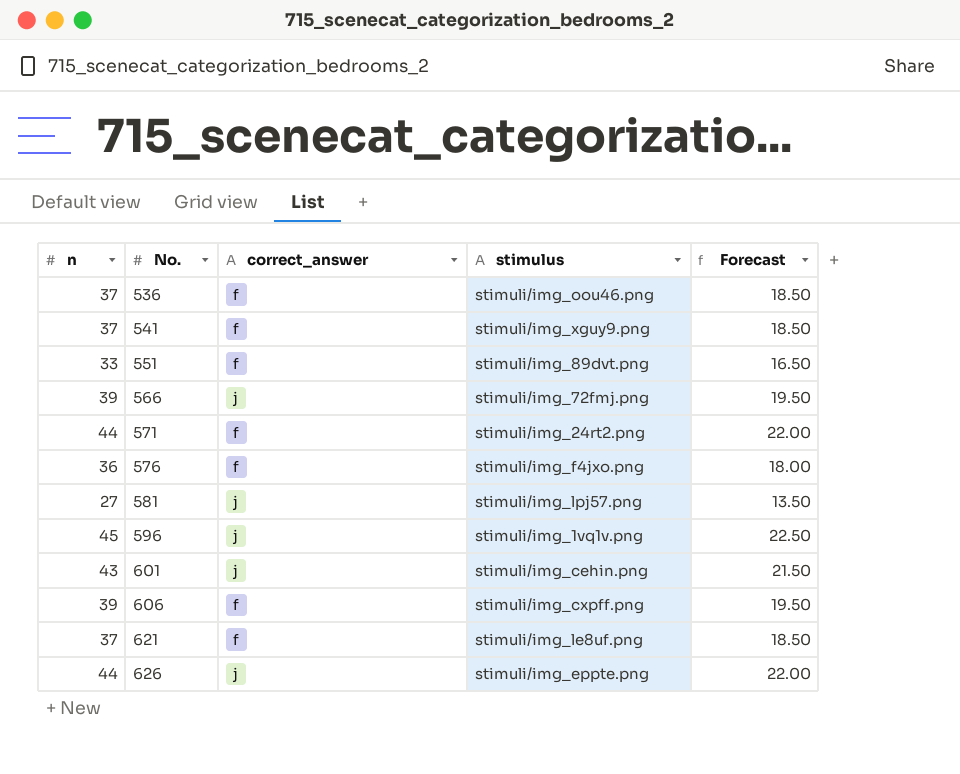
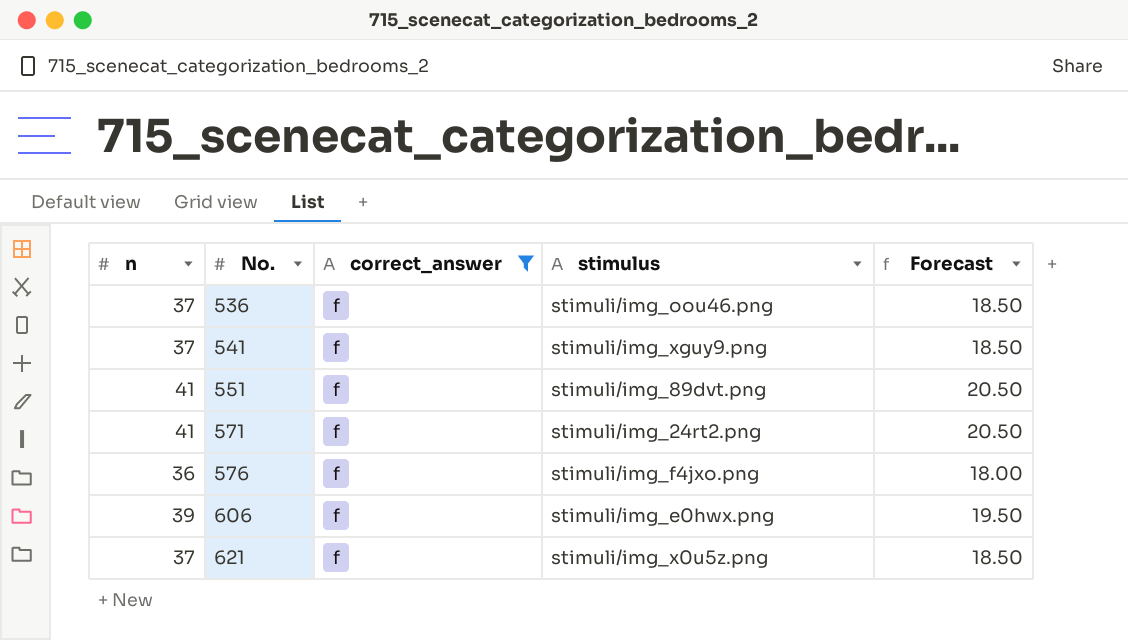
filter: none -> correct_answer = f
551 | n: 33 -> 41
551 | Forecast: 16.50 -> 20.50
571 | n: 44 -> 41
571 | Forecast: 22.00 -> 20.50
606 | stimulus: stimuli/img_cxpff.png -> stimuli/img_e0hwx.png
621 | stimulus: stimuli/img_le8uf.png -> stimuli/img_x0u5z.png

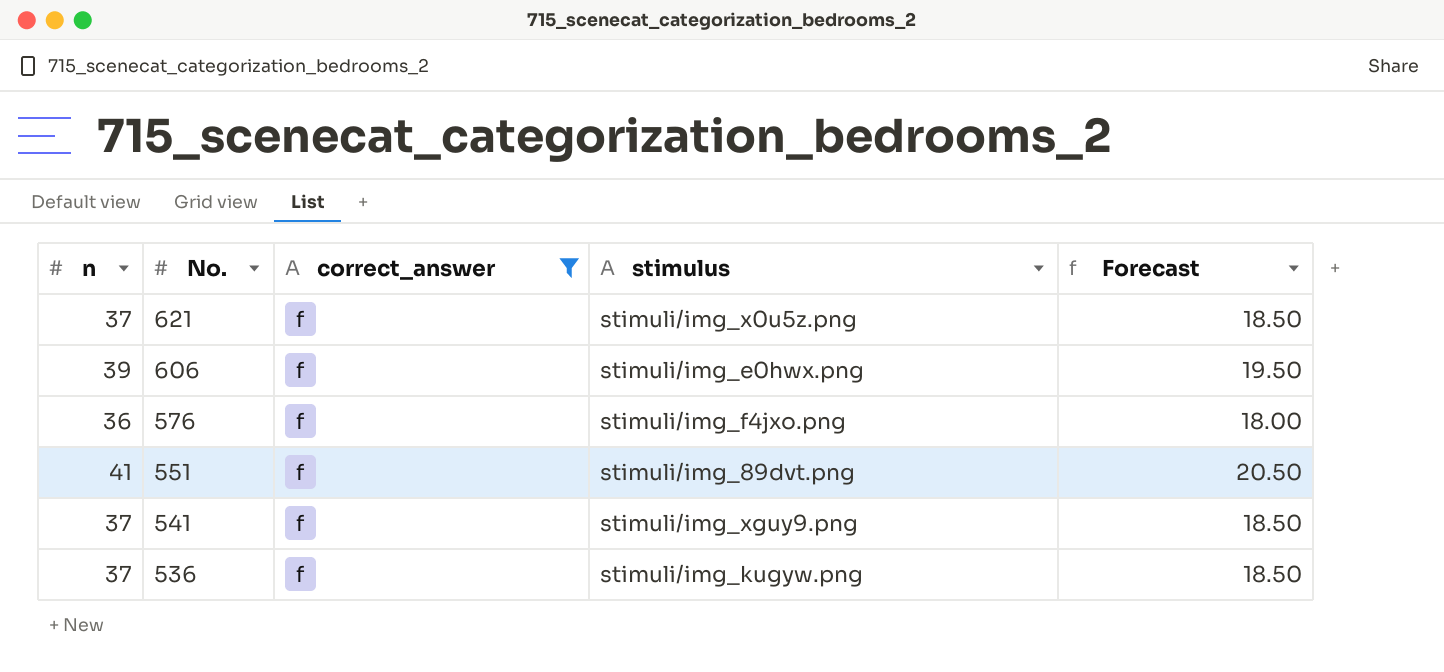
row order: No. ascending -> No. descending
row 571: 41 | f | stimuli/img_24rt2.png | 20.50 -> none
536 | stimulus: stimuli/img_oou46.png -> stimuli/img_kugyw.png

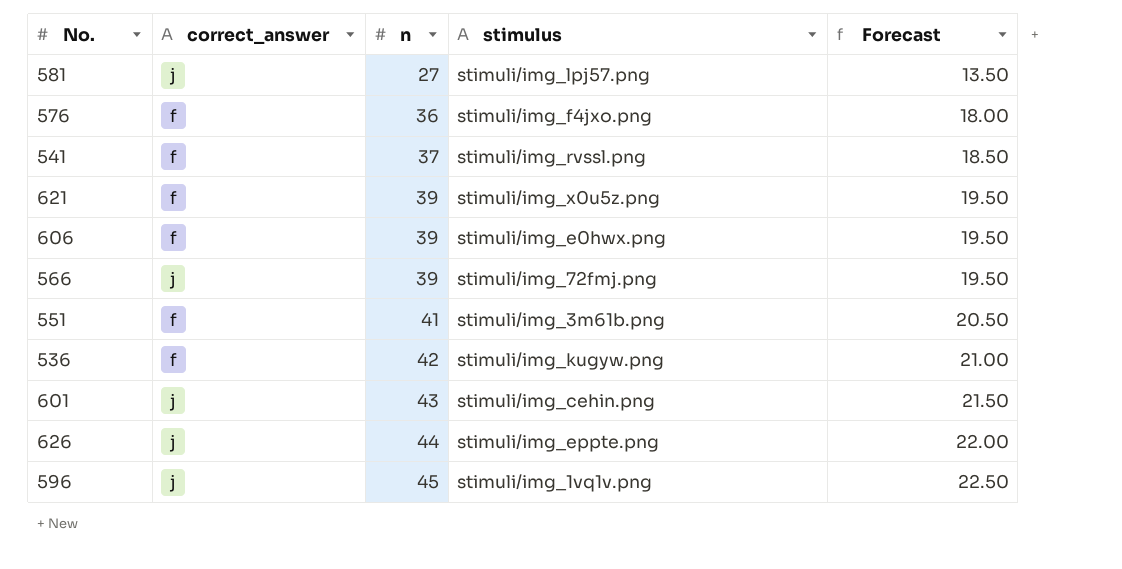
filter: correct_answer = f -> none
row order: No. descending -> n ascending
column n | position: 1 -> 3
541 | stimulus: stimuli/img_xguy9.png -> stimuli/img_rvssl.png
621 | n: 37 -> 39
621 | Forecast: 18.50 -> 19.50
551 | stimulus: stimuli/img_89dvt.png -> stimuli/img_3m61b.png
536 | n: 37 -> 42
536 | Forecast: 18.50 -> 21.00

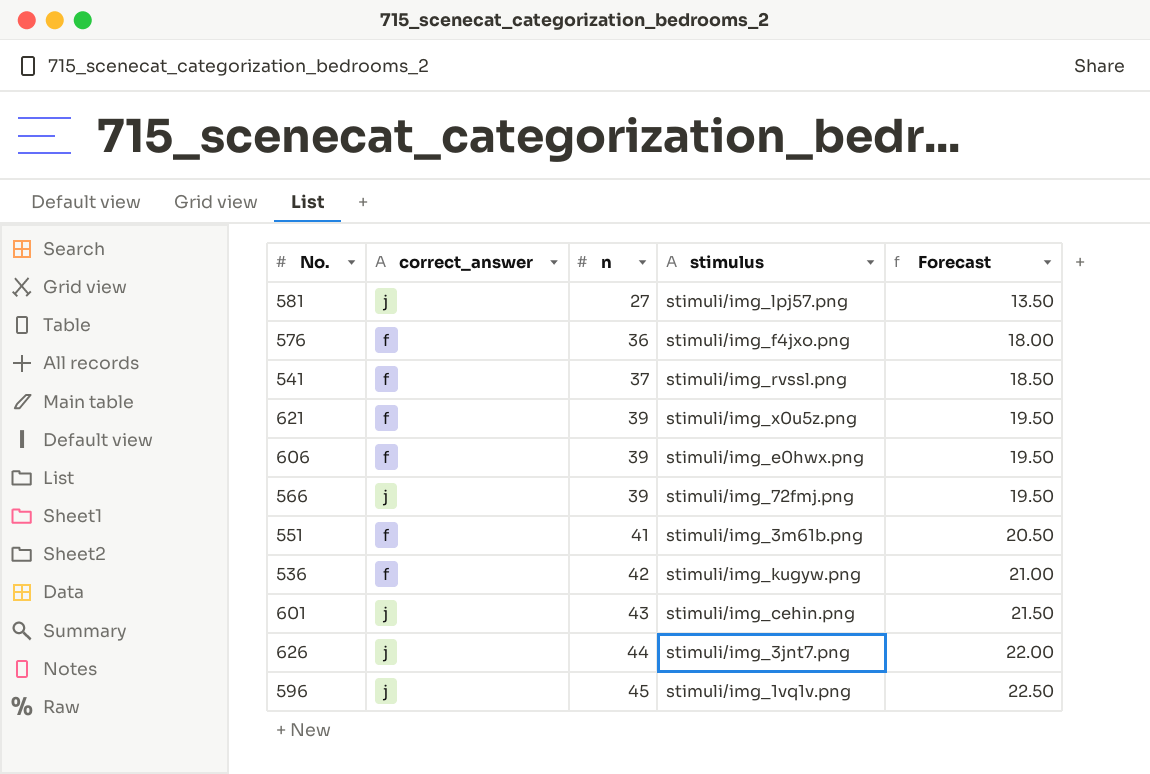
626 | stimulus: stimuli/img_eppte.png -> stimuli/img_3jnt7.png

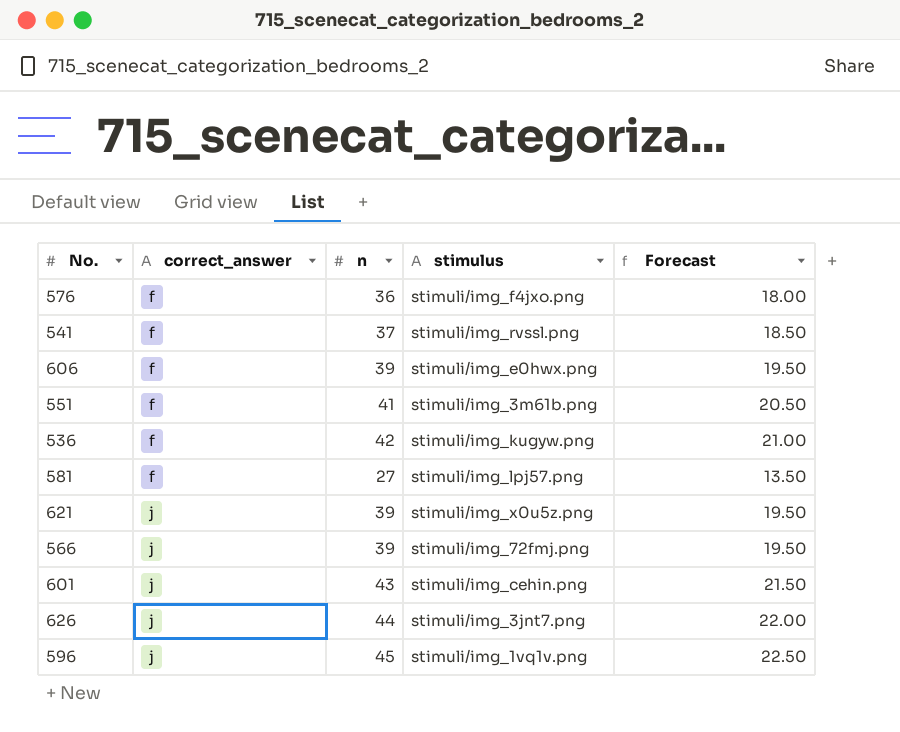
row order: n ascending -> correct_answer ascending
581 | correct_answer: j -> f
621 | correct_answer: f -> j

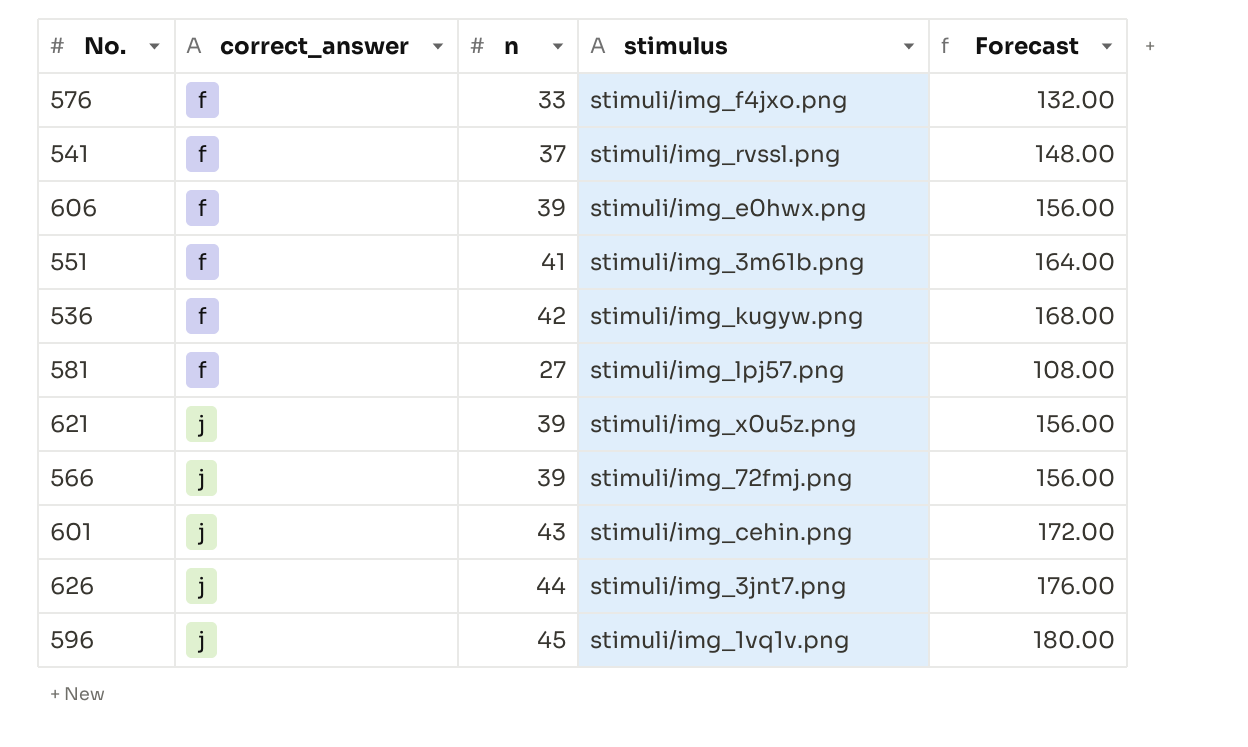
column Forecast | formula: [n] * 0.5 -> [n] * 4
576 | n: 36 -> 33

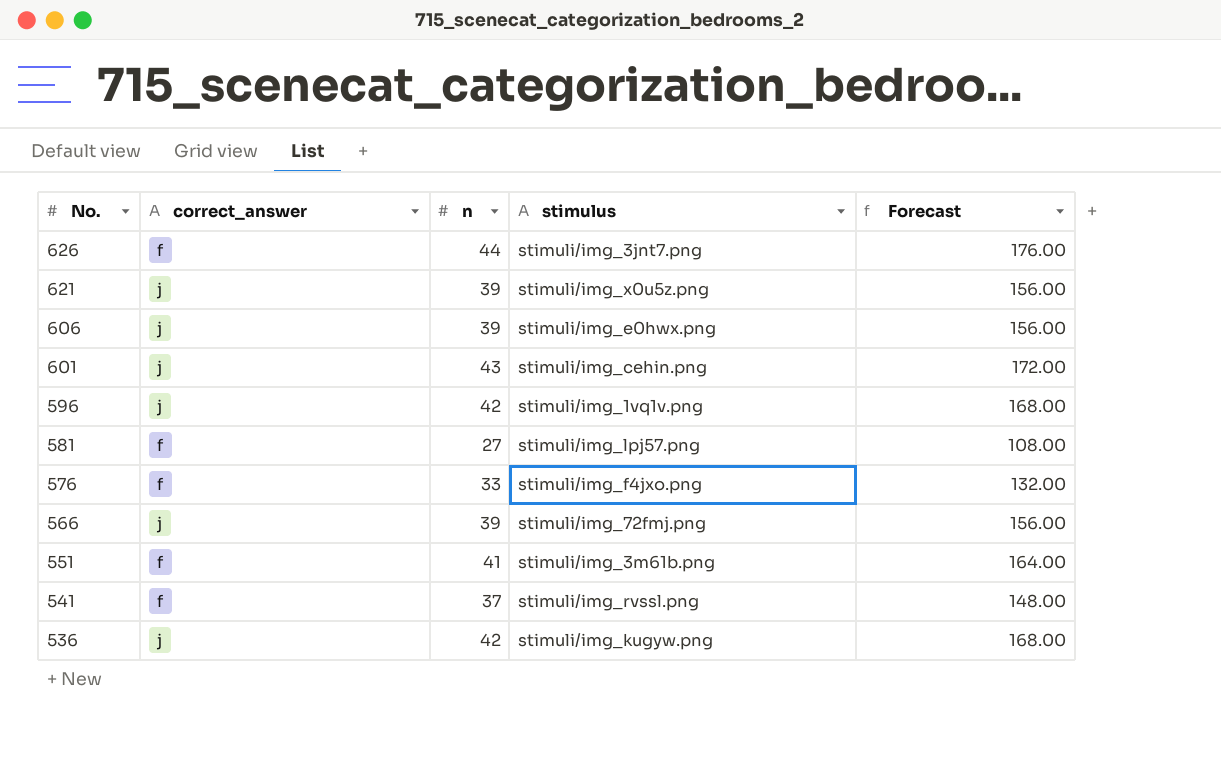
row order: correct_answer ascending -> No. descending
626 | correct_answer: j -> f
606 | correct_answer: f -> j
596 | n: 45 -> 42
596 | Forecast: 180.00 -> 168.00
536 | correct_answer: f -> j

